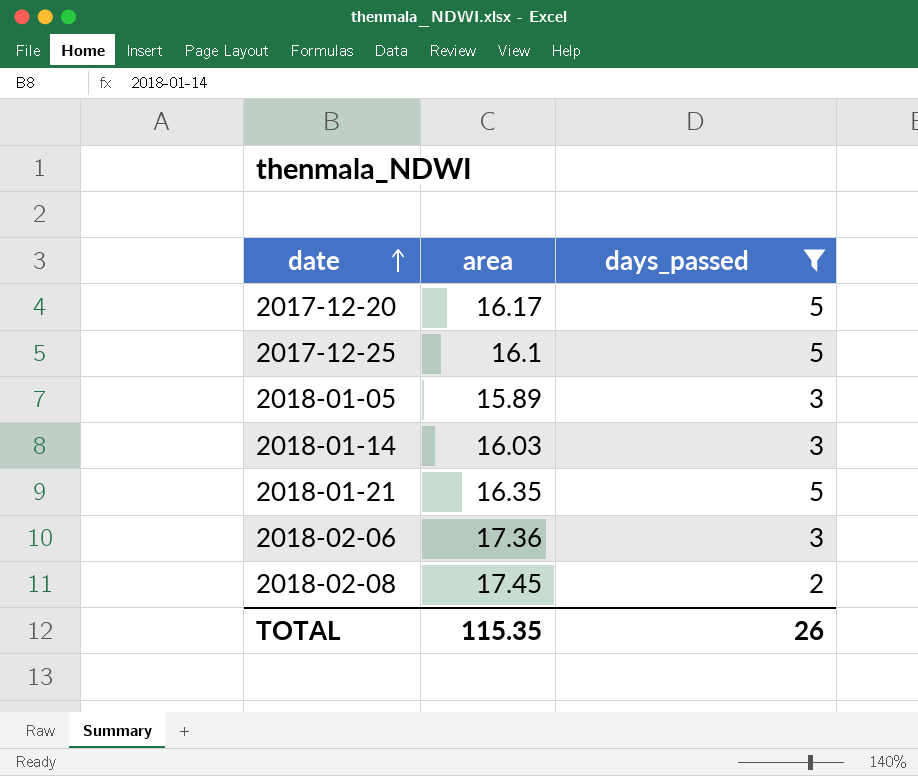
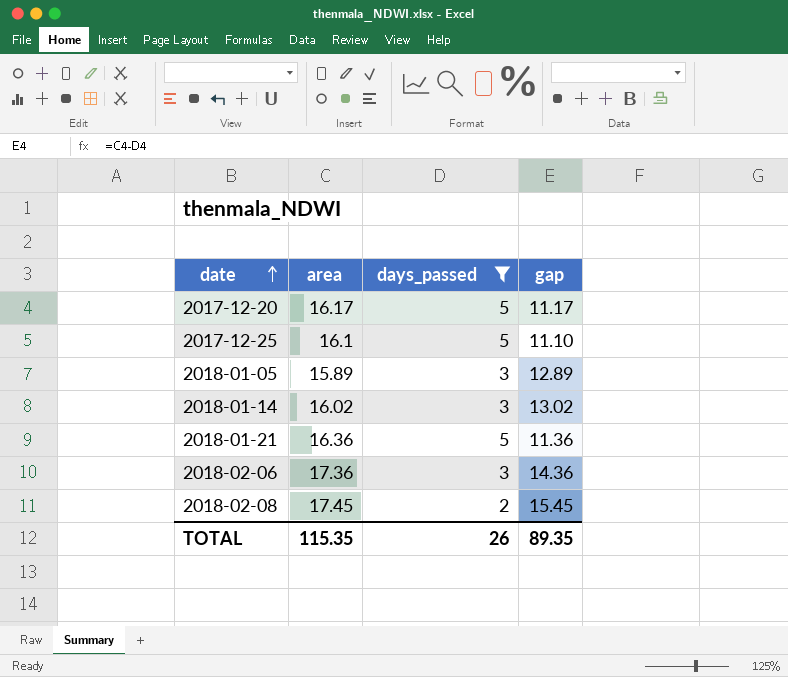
column gap | formula: none -> [area] - [days_passed]
2018-01-14 | area: 16.03 -> 16.02
2018-01-21 | area: 16.35 -> 16.36

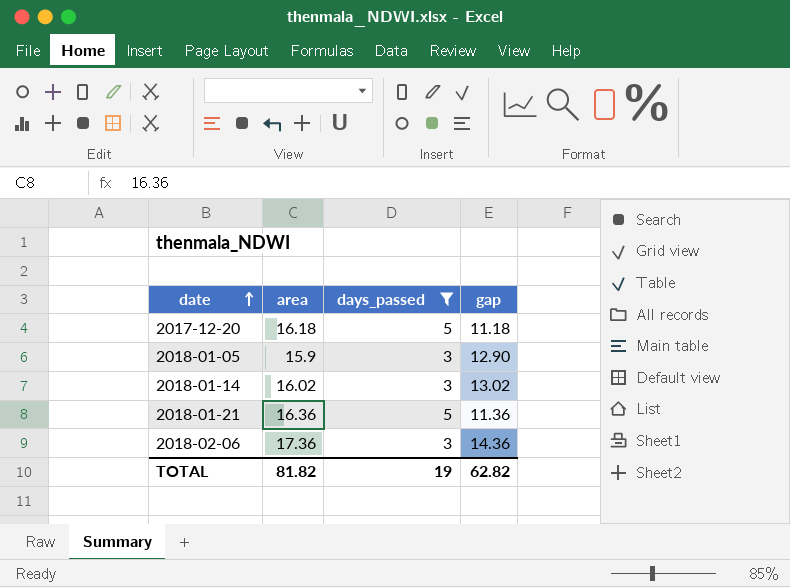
row 2017-12-25: 16.1 | 5 | 11.10 -> none
row 2018-02-08: 17.45 | 2 | 15.45 -> none
2017-12-20 | area: 16.17 -> 16.18
2017-12-20 | gap: 11.17 -> 11.18
2018-01-05 | area: 15.89 -> 15.9
2018-01-05 | gap: 12.89 -> 12.90
TOTAL | area: 115.35 -> 81.82
TOTAL | days_passed: 26 -> 19
TOTAL | gap: 89.35 -> 62.82

